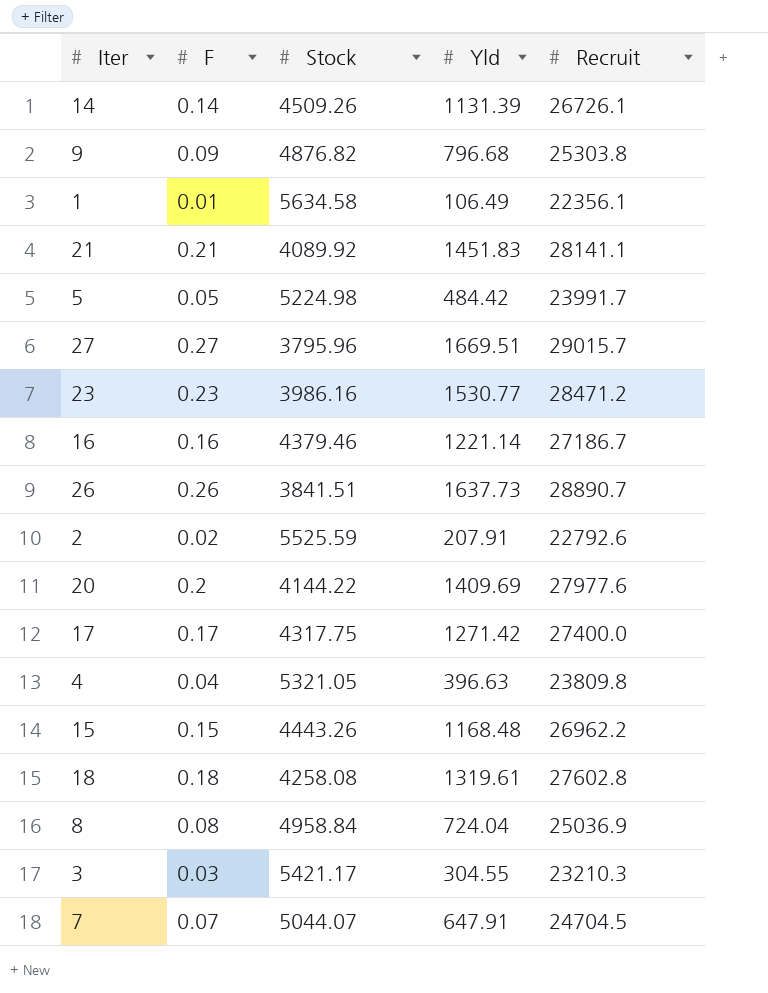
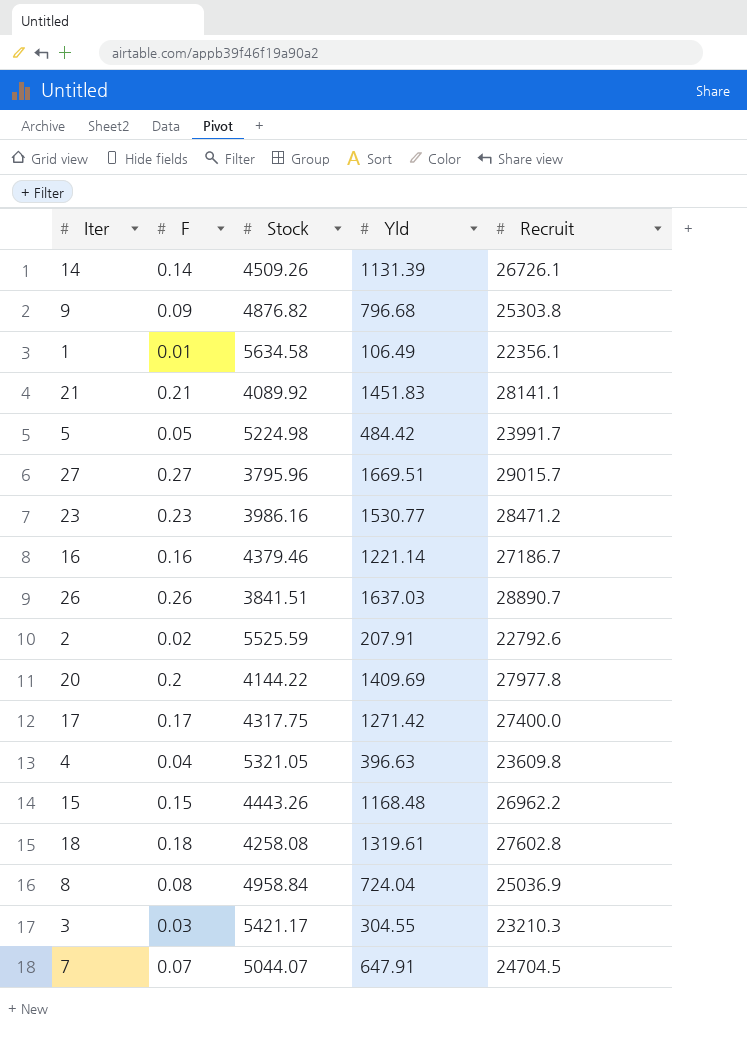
26 | Yld: 1637.73 -> 1637.03
20 | Recruit: 27977.6 -> 27977.8
4 | Recruit: 23809.8 -> 23609.8

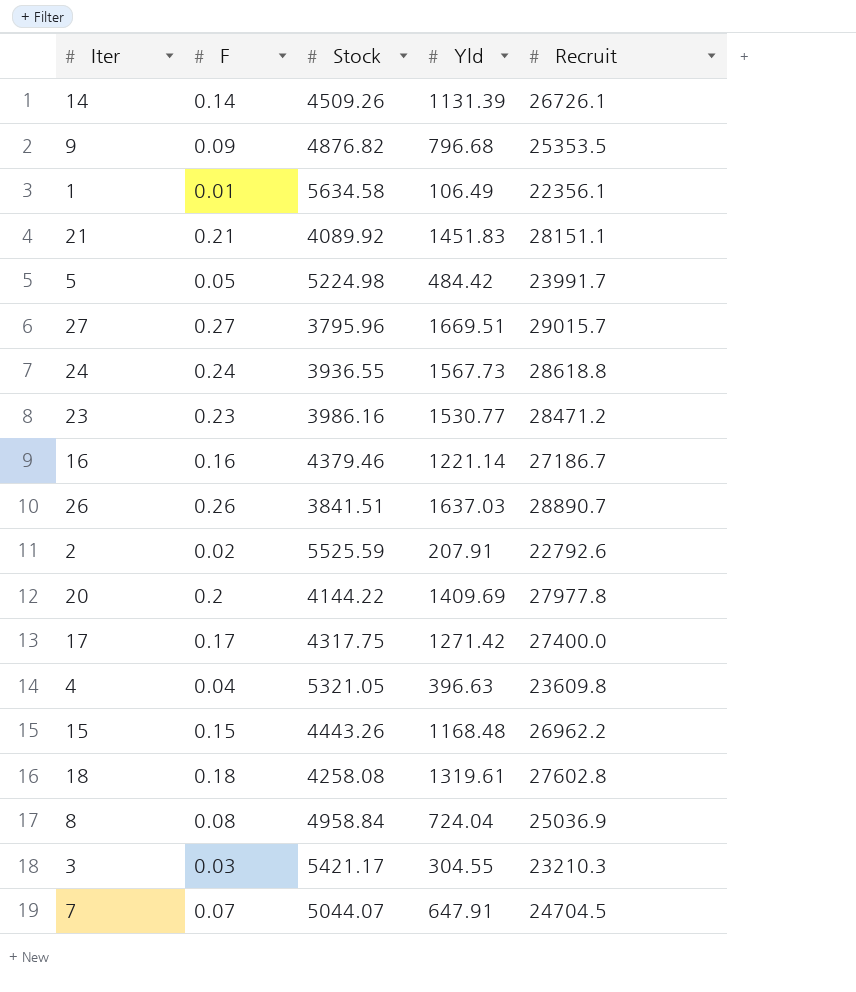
9 | Recruit: 25303.8 -> 25353.5
21 | Recruit: 28141.1 -> 28151.1
row 24: none -> 0.24 | 3936.55 | 1567.73 | 28618.8

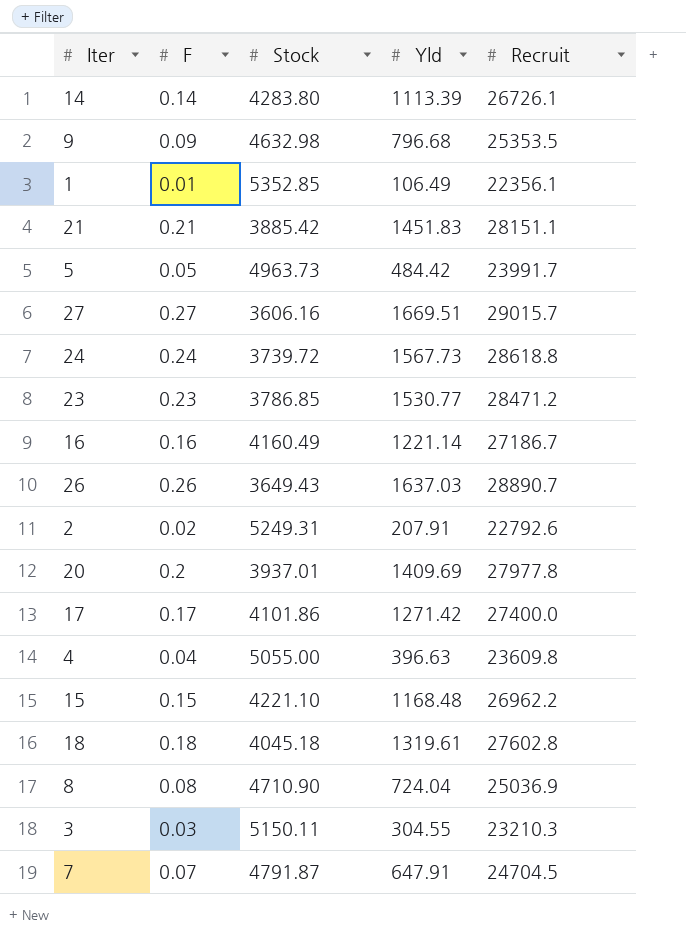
14 | Stock: 4509.26 -> 4283.80
14 | Yld: 1131.39 -> 1113.39
9 | Stock: 4876.82 -> 4632.98
1 | Stock: 5634.58 -> 5352.85
21 | Stock: 4089.92 -> 3885.42
5 | Stock: 5224.98 -> 4963.73
27 | Stock: 3795.96 -> 3606.16
24 | Stock: 3936.55 -> 3739.72
23 | Stock: 3986.16 -> 3786.85
16 | Stock: 4379.46 -> 4160.49
26 | Stock: 3841.51 -> 3649.43
2 | Stock: 5525.59 -> 5249.31
20 | Stock: 4144.22 -> 3937.01
17 | Stock: 4317.75 -> 4101.86
4 | Stock: 5321.05 -> 5055.00
15 | Stock: 4443.26 -> 4221.10
18 | Stock: 4258.08 -> 4045.18
8 | Stock: 4958.84 -> 4710.90
3 | Stock: 5421.17 -> 5150.11
7 | Stock: 5044.07 -> 4791.87

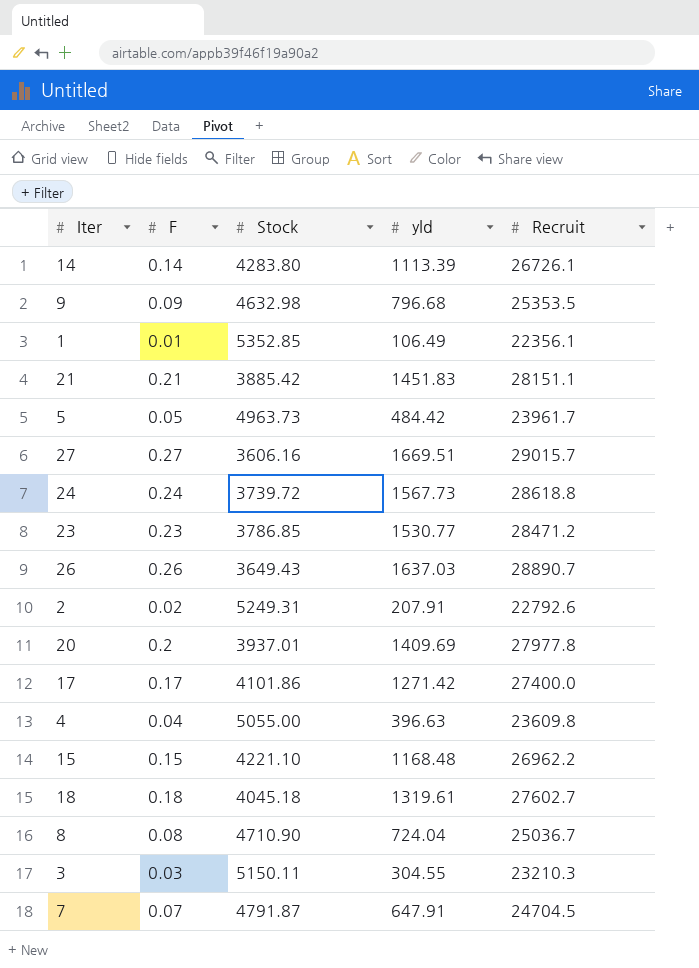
column name: Yld -> yld
row 16: 0.16 | 4160.49 | 1221.14 | 27186.7 -> none
5 | Recruit: 23991.7 -> 23961.7
18 | Recruit: 27602.8 -> 27602.7
8 | Recruit: 25036.9 -> 25036.7

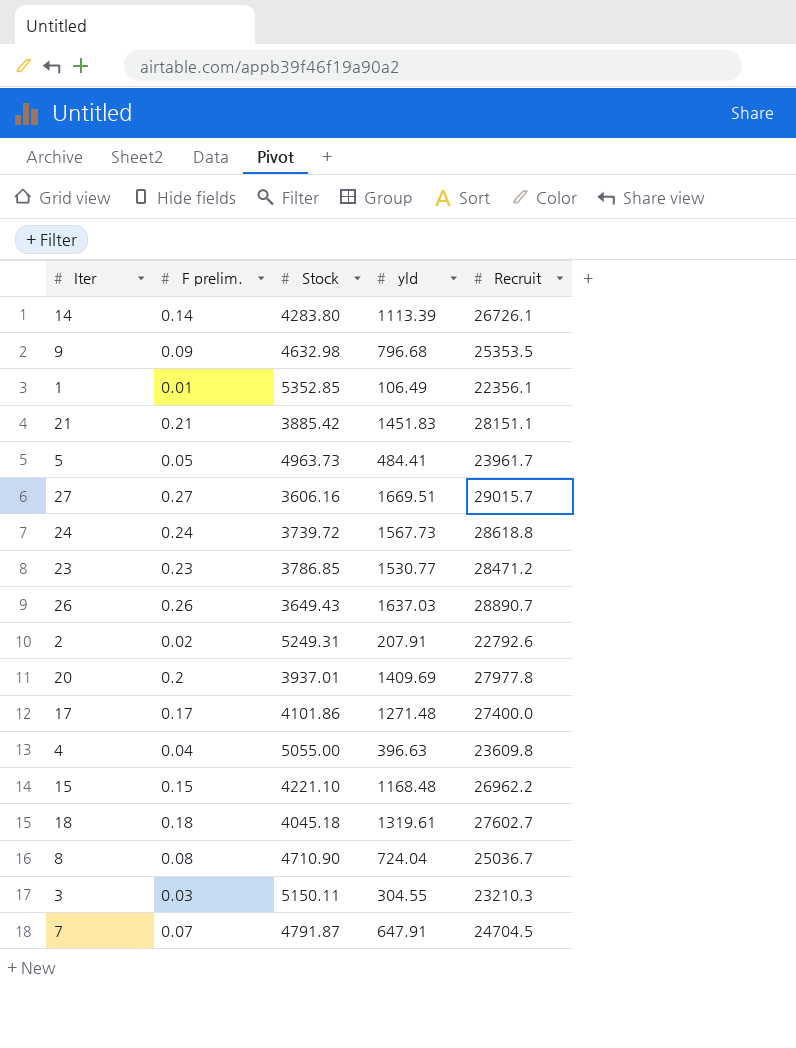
column name: F -> F prelim.
5 | yld: 484.42 -> 484.41
17 | yld: 1271.42 -> 1271.48

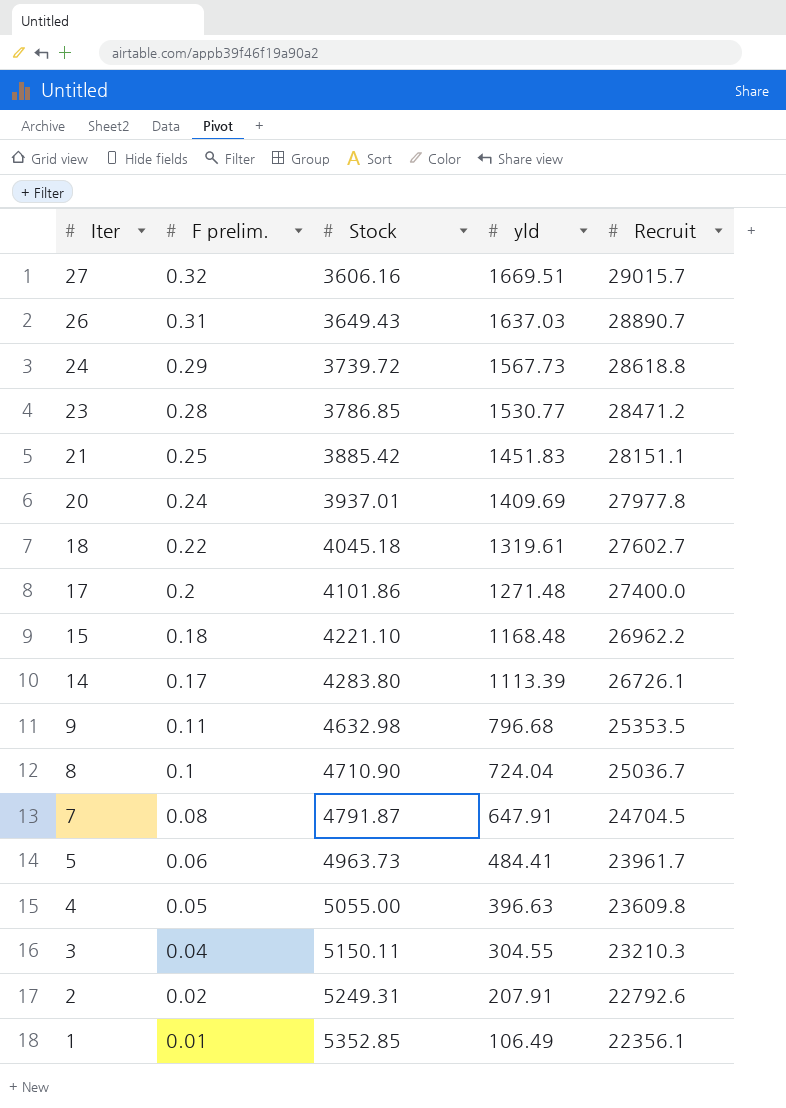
row order: none -> Iter descending
27 | F prelim.: 0.27 -> 0.32
26 | F prelim.: 0.26 -> 0.31
24 | F prelim.: 0.24 -> 0.29
23 | F prelim.: 0.23 -> 0.28
21 | F prelim.: 0.21 -> 0.25
20 | F prelim.: 0.2 -> 0.24
18 | F prelim.: 0.18 -> 0.22
17 | F prelim.: 0.17 -> 0.2
15 | F prelim.: 0.15 -> 0.18
14 | F prelim.: 0.14 -> 0.17
9 | F prelim.: 0.09 -> 0.11
8 | F prelim.: 0.08 -> 0.1
7 | F prelim.: 0.07 -> 0.08
5 | F prelim.: 0.05 -> 0.06
4 | F prelim.: 0.04 -> 0.05
3 | F prelim.: 0.03 -> 0.04

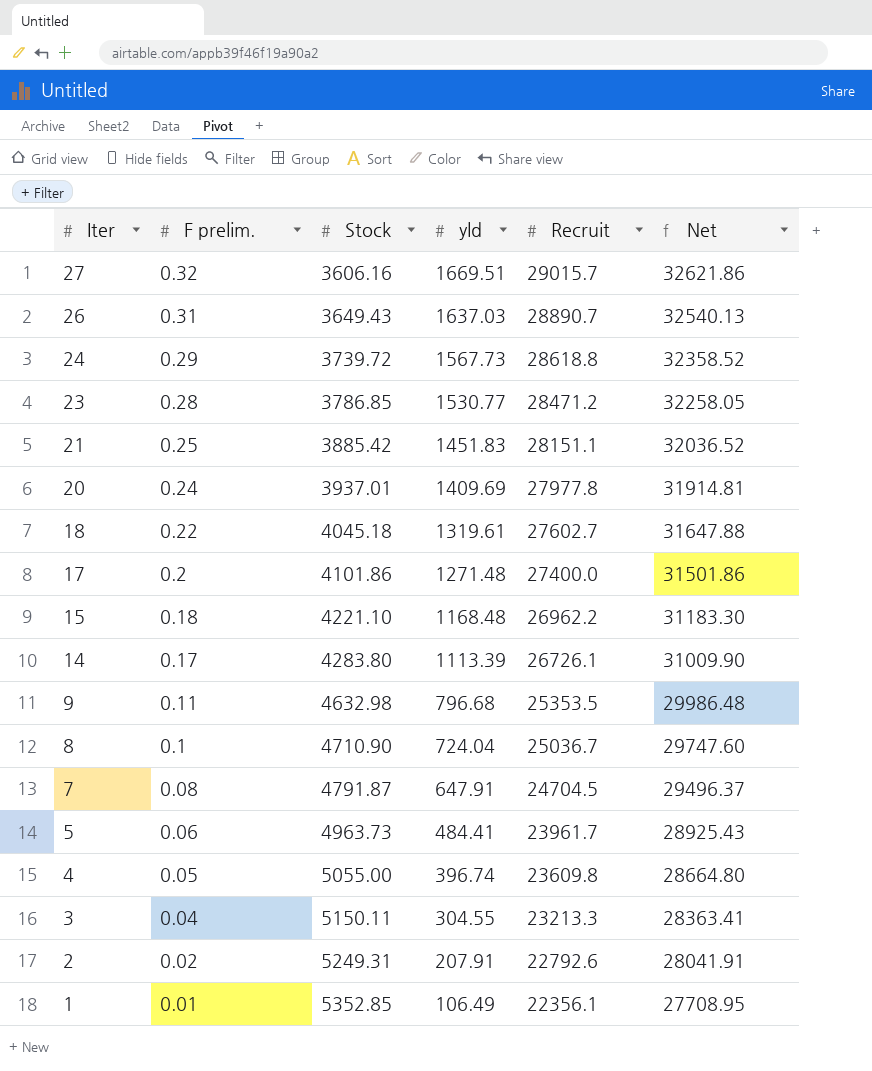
column Net | formula: none -> [Stock] + [Recruit]
4 | yld: 396.63 -> 396.74
3 | Recruit: 23210.3 -> 23213.3

